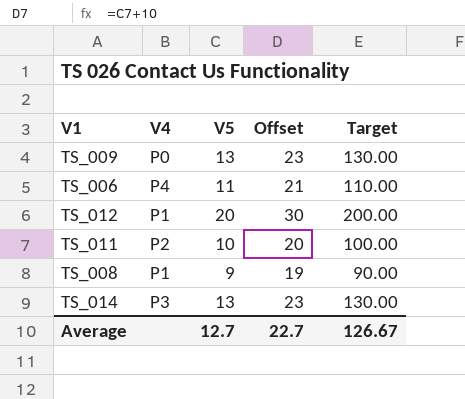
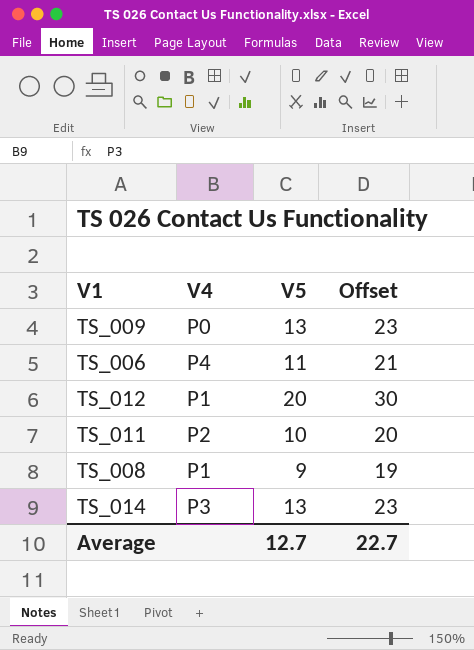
column Target | formula: [V5] * 10 -> none

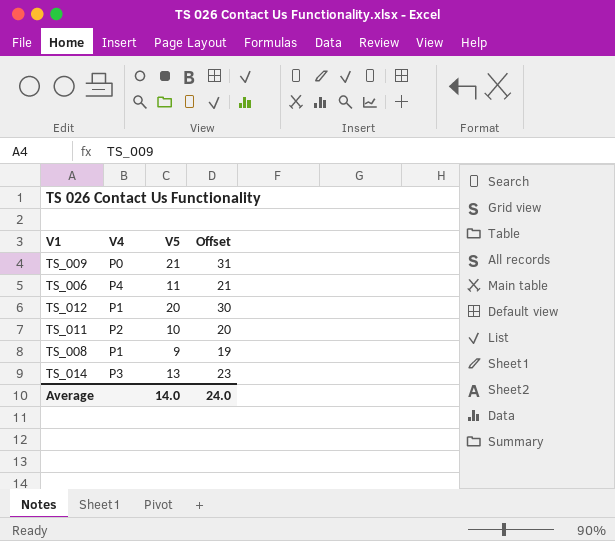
TS_009 | V5: 13 -> 21
TS_009 | Offset: 23 -> 31
Average | V5: 12.7 -> 14.0
Average | Offset: 22.7 -> 24.0

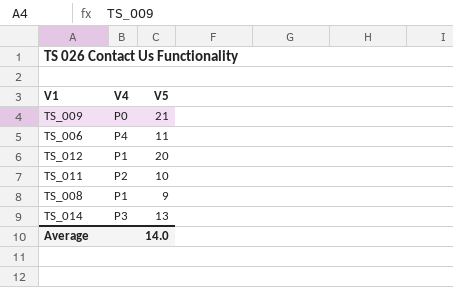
column Offset | formula: [V5] + 10 -> none

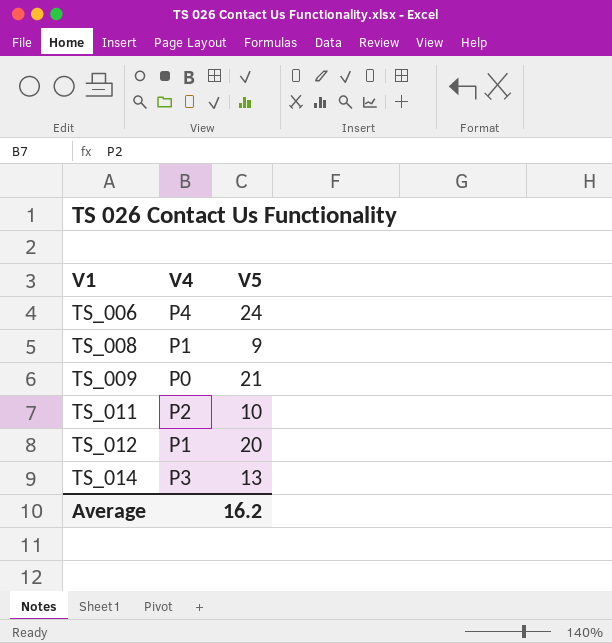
row order: none -> V1 ascending
TS_006 | V5: 11 -> 24
Average | V5: 14.0 -> 16.2

